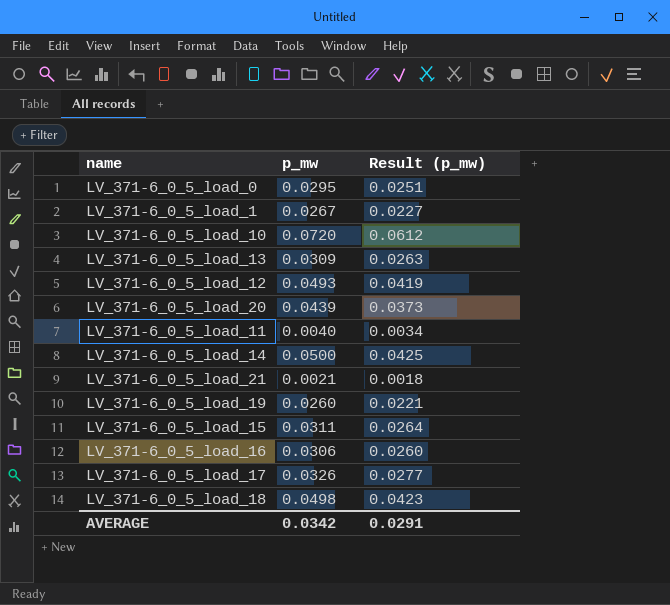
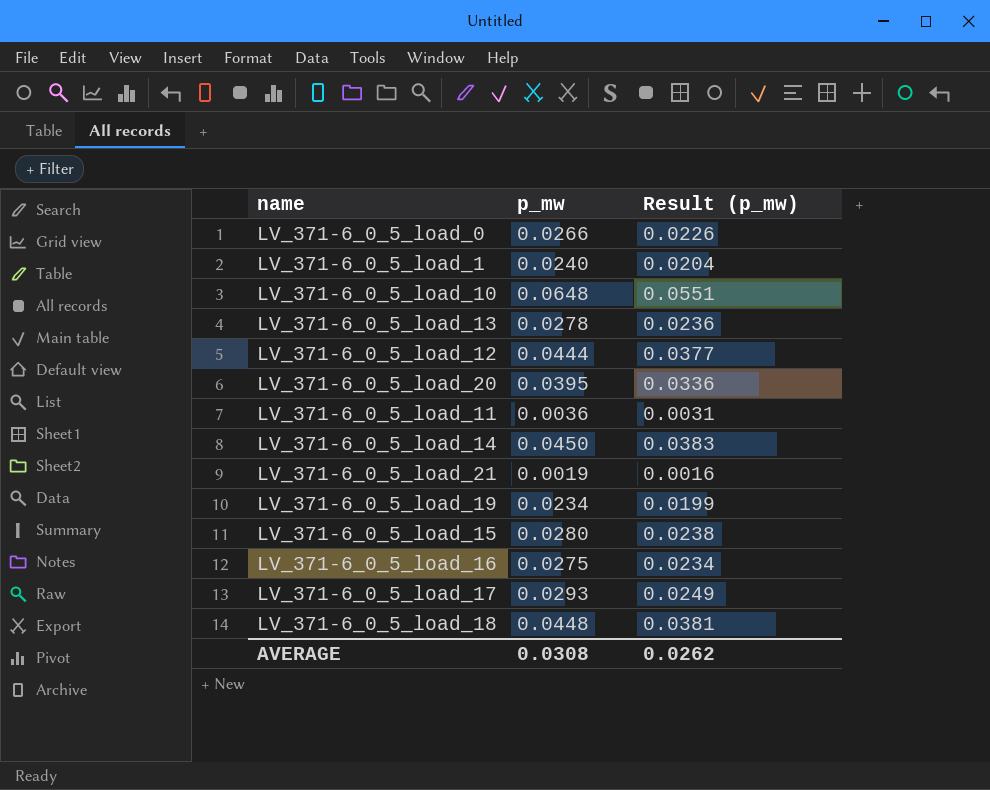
LV_371-6_0_5_load_0 | p_mw: 0.0295 -> 0.0266
LV_371-6_0_5_load_0 | Result (p_mw): 0.0251 -> 0.0226
LV_371-6_0_5_load_1 | p_mw: 0.0267 -> 0.0240
LV_371-6_0_5_load_1 | Result (p_mw): 0.0227 -> 0.0204
LV_371-6_0_5_load_10 | p_mw: 0.0720 -> 0.0648
LV_371-6_0_5_load_10 | Result (p_mw): 0.0612 -> 0.0551
LV_371-6_0_5_load_13 | p_mw: 0.0309 -> 0.0278
LV_371-6_0_5_load_13 | Result (p_mw): 0.0263 -> 0.0236
LV_371-6_0_5_load_12 | p_mw: 0.0493 -> 0.0444
LV_371-6_0_5_load_12 | Result (p_mw): 0.0419 -> 0.0377
LV_371-6_0_5_load_20 | p_mw: 0.0439 -> 0.0395
LV_371-6_0_5_load_20 | Result (p_mw): 0.0373 -> 0.0336
LV_371-6_0_5_load_11 | p_mw: 0.0040 -> 0.0036
LV_371-6_0_5_load_11 | Result (p_mw): 0.0034 -> 0.0031
LV_371-6_0_5_load_14 | p_mw: 0.0500 -> 0.0450
LV_371-6_0_5_load_14 | Result (p_mw): 0.0425 -> 0.0383
LV_371-6_0_5_load_21 | p_mw: 0.0021 -> 0.0019
LV_371-6_0_5_load_21 | Result (p_mw): 0.0018 -> 0.0016
LV_371-6_0_5_load_19 | p_mw: 0.0260 -> 0.0234
LV_371-6_0_5_load_19 | Result (p_mw): 0.0221 -> 0.0199
LV_371-6_0_5_load_15 | p_mw: 0.0311 -> 0.0280
LV_371-6_0_5_load_15 | Result (p_mw): 0.0264 -> 0.0238
LV_371-6_0_5_load_16 | p_mw: 0.0306 -> 0.0275
LV_371-6_0_5_load_16 | Result (p_mw): 0.0260 -> 0.0234
LV_371-6_0_5_load_17 | p_mw: 0.0326 -> 0.0293
LV_371-6_0_5_load_17 | Result (p_mw): 0.0277 -> 0.0249
LV_371-6_0_5_load_18 | p_mw: 0.0498 -> 0.0448
LV_371-6_0_5_load_18 | Result (p_mw): 0.0423 -> 0.0381
AVERAGE | p_mw: 0.0342 -> 0.0308
AVERAGE | Result (p_mw): 0.0291 -> 0.0262

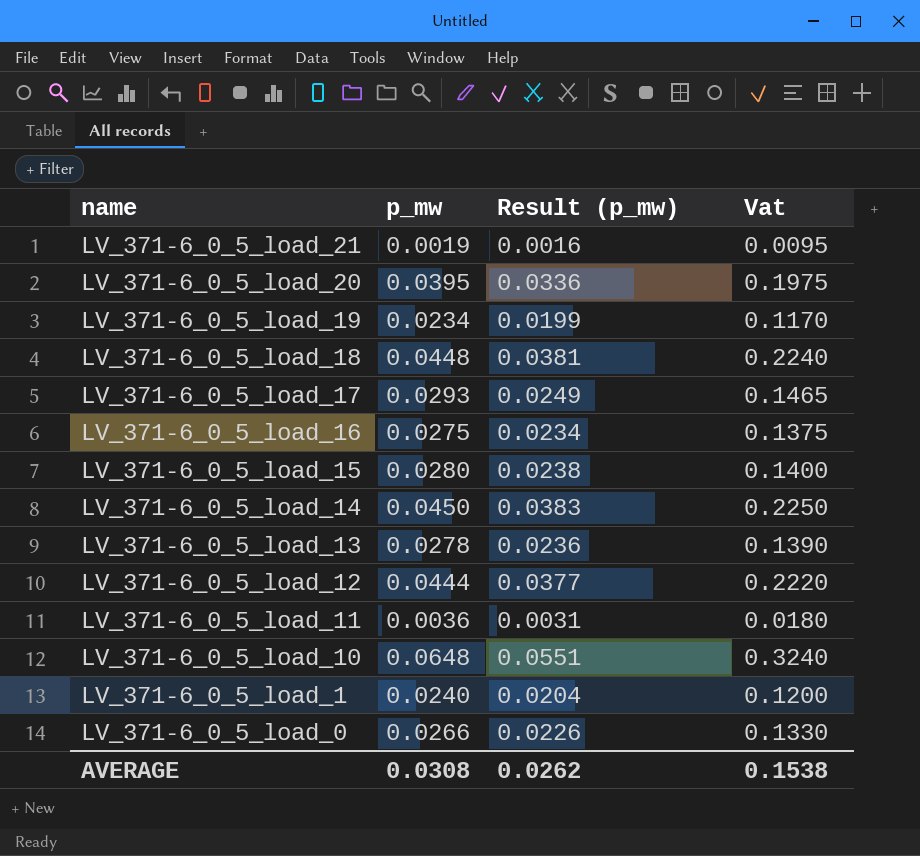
row order: none -> name descending
column Vat | formula: none -> [p_mw] * 5

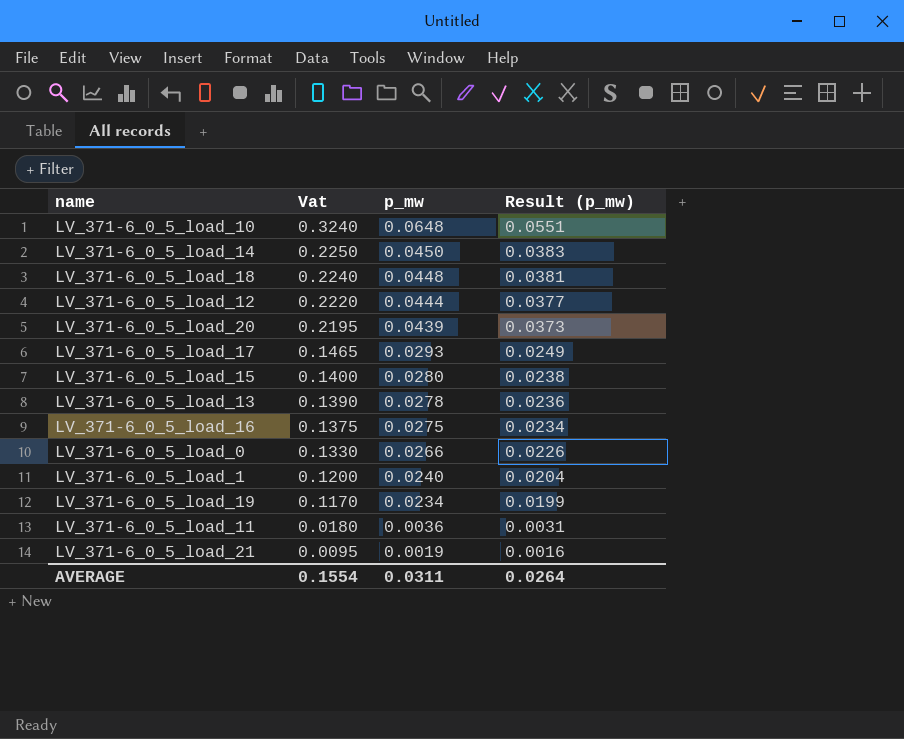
row order: name descending -> Vat descending
column Vat | position: 4 -> 2
LV_371-6_0_5_load_20 | Vat: 0.1975 -> 0.2195
LV_371-6_0_5_load_20 | p_mw: 0.0395 -> 0.0439
LV_371-6_0_5_load_20 | Result (p_mw): 0.0336 -> 0.0373
AVERAGE | Vat: 0.1538 -> 0.1554
AVERAGE | p_mw: 0.0308 -> 0.0311
AVERAGE | Result (p_mw): 0.0262 -> 0.0264

